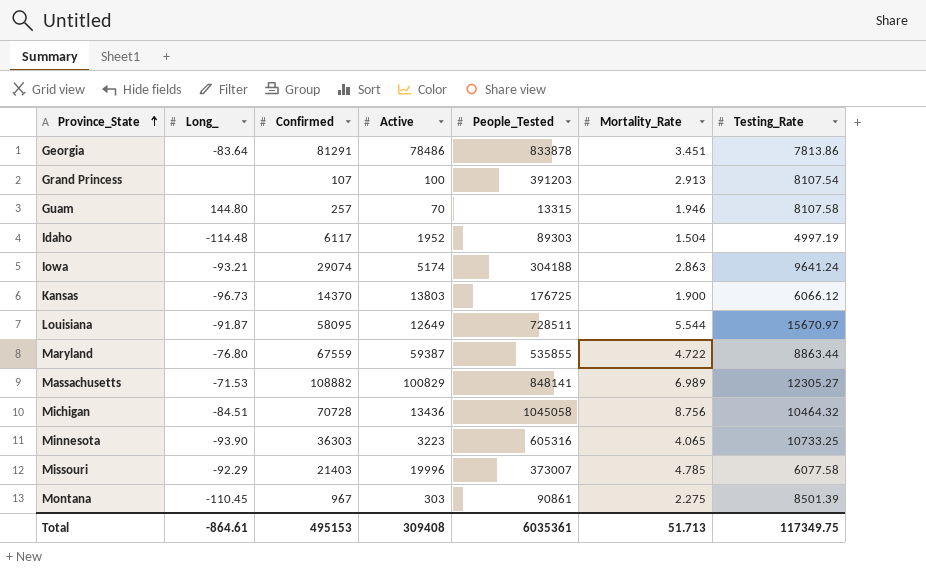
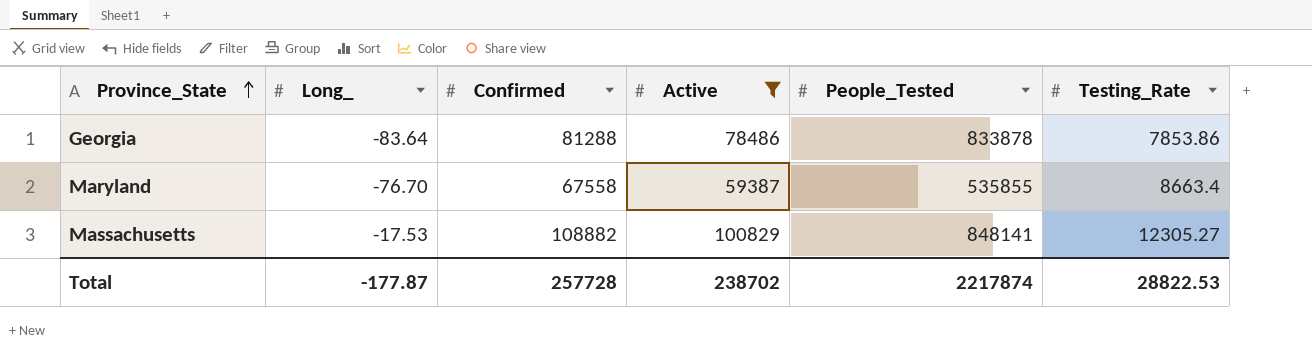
filter: none -> Active >= 59387
column Mortality_Rate | position: 6 -> none
Georgia | Confirmed: 81291 -> 81288
Georgia | Testing_Rate: 7813.86 -> 7853.86
Maryland | Long_: -76.80 -> -76.70
Maryland | Confirmed: 67559 -> 67558
Maryland | Testing_Rate: 8863.44 -> 8663.4
Massachusetts | Long_: -71.53 -> -17.53
Total | Long_: -864.61 -> -177.87
Total | Confirmed: 495153 -> 257728
Total | Active: 309408 -> 238702
Total | People_Tested: 6035361 -> 2217874
Total | Testing_Rate: 117349.75 -> 28822.53

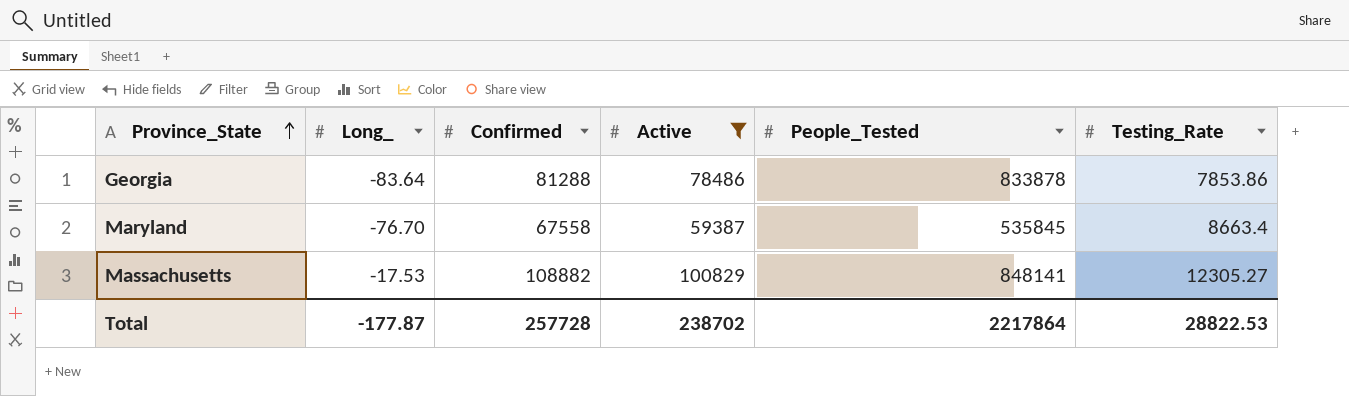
Maryland | People_Tested: 535855 -> 535845
Total | People_Tested: 2217874 -> 2217864

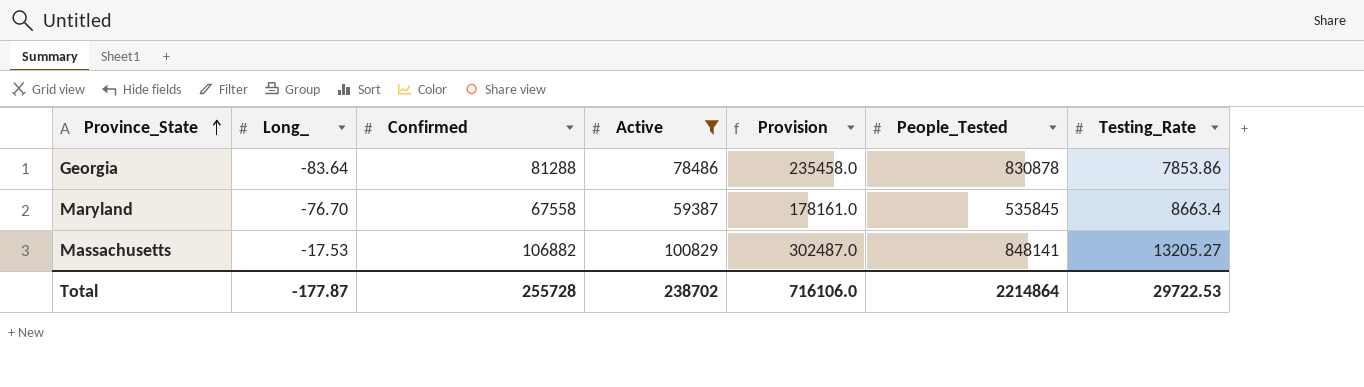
column Provision | formula: none -> [Active] * 3
Georgia | People_Tested: 833878 -> 830878
Massachusetts | Confirmed: 108882 -> 106882
Massachusetts | Testing_Rate: 12305.27 -> 13205.27
Total | Confirmed: 257728 -> 255728
Total | People_Tested: 2217864 -> 2214864
Total | Testing_Rate: 28822.53 -> 29722.53

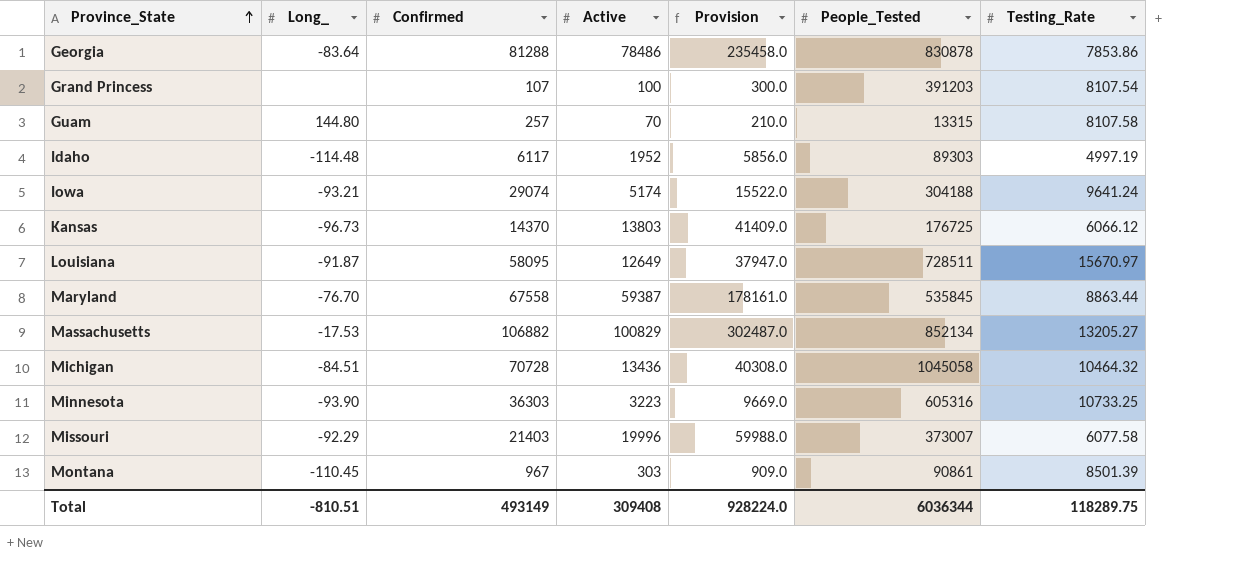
filter: Active >= 59387 -> none
Maryland | Testing_Rate: 8663.4 -> 8863.44
Massachusetts | People_Tested: 848141 -> 852134
Total | Long_: -177.87 -> -810.51
Total | Confirmed: 255728 -> 493149
Total | Active: 238702 -> 309408
Total | Provision: 716106.0 -> 928224.0
Total | People_Tested: 2214864 -> 6036344
Total | Testing_Rate: 29722.53 -> 118289.75

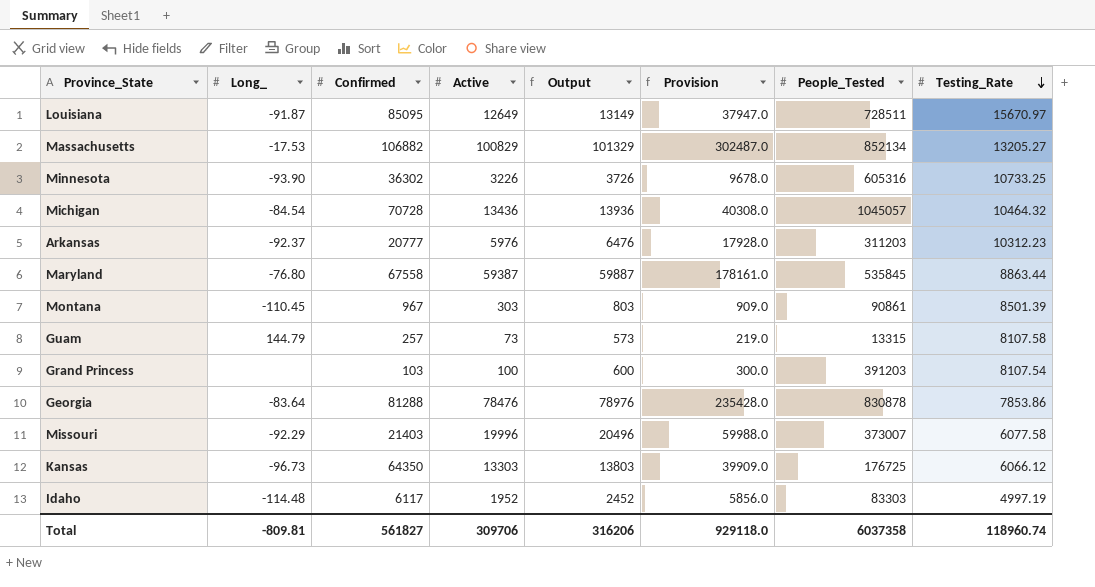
row order: Province_State ascending -> Testing_Rate descending
column Output | formula: none -> [Active] + 500
row Iowa: -93.21 | 29074 | 5174 | 15522.0 | 304188 | 9641.24 -> none
Louisiana | Confirmed: 58095 -> 85095
Minnesota | Confirmed: 36303 -> 36302
Minnesota | Active: 3223 -> 3226
Minnesota | Provision: 9669.0 -> 9678.0
Michigan | Long_: -84.51 -> -84.54
Michigan | People_Tested: 1045058 -> 1045057
row Arkansas: none -> -92.37 | 20777 | 5976 | 6476 | 17928.0 | 311203 | 10312.23
Maryland | Long_: -76.70 -> -76.80
Guam | Long_: 144.80 -> 144.79
Guam | Active: 70 -> 73
Guam | Provision: 210.0 -> 219.0
Grand Princess | Confirmed: 107 -> 103
Georgia | Active: 78486 -> 78476
Georgia | Provision: 235458.0 -> 235428.0
Kansas | Confirmed: 14370 -> 64350
Kansas | Active: 13803 -> 13303
Kansas | Provision: 41409.0 -> 39909.0
Idaho | People_Tested: 89303 -> 83303
Total | Long_: -810.51 -> -809.81
Total | Confirmed: 493149 -> 561827
Total | Active: 309408 -> 309706
Total | Provision: 928224.0 -> 929118.0
Total | People_Tested: 6036344 -> 6037358
Total | Testing_Rate: 118289.75 -> 118960.74

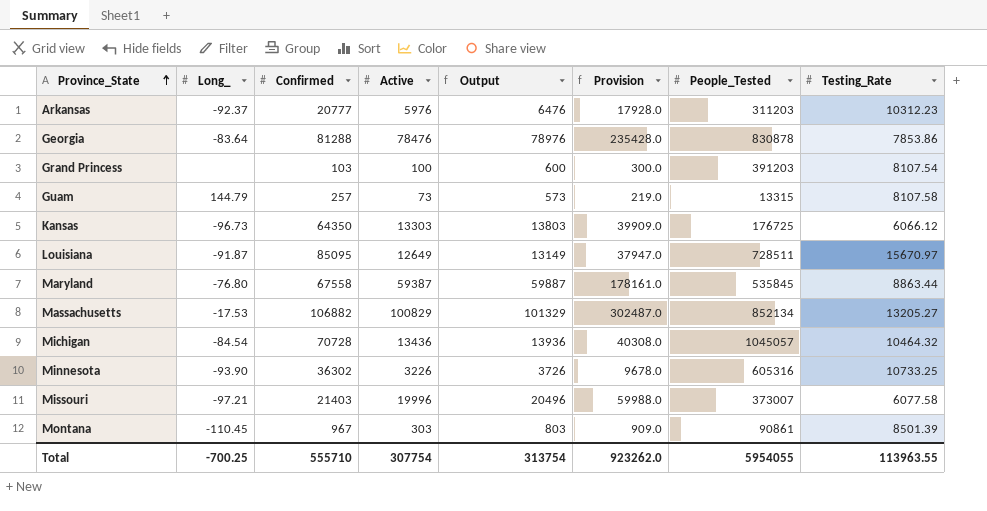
row order: Testing_Rate descending -> Province_State ascending
row Idaho: -114.48 | 6117 | 1952 | 2452 | 5856.0 | 83303 | 4997.19 -> none
Missouri | Long_: -92.29 -> -97.21
Total | Long_: -809.81 -> -700.25
Total | Confirmed: 561827 -> 555710
Total | Active: 309706 -> 307754
Total | Output: 316206 -> 313754
Total | Provision: 929118.0 -> 923262.0
Total | People_Tested: 6037358 -> 5954055
Total | Testing_Rate: 118960.74 -> 113963.55

